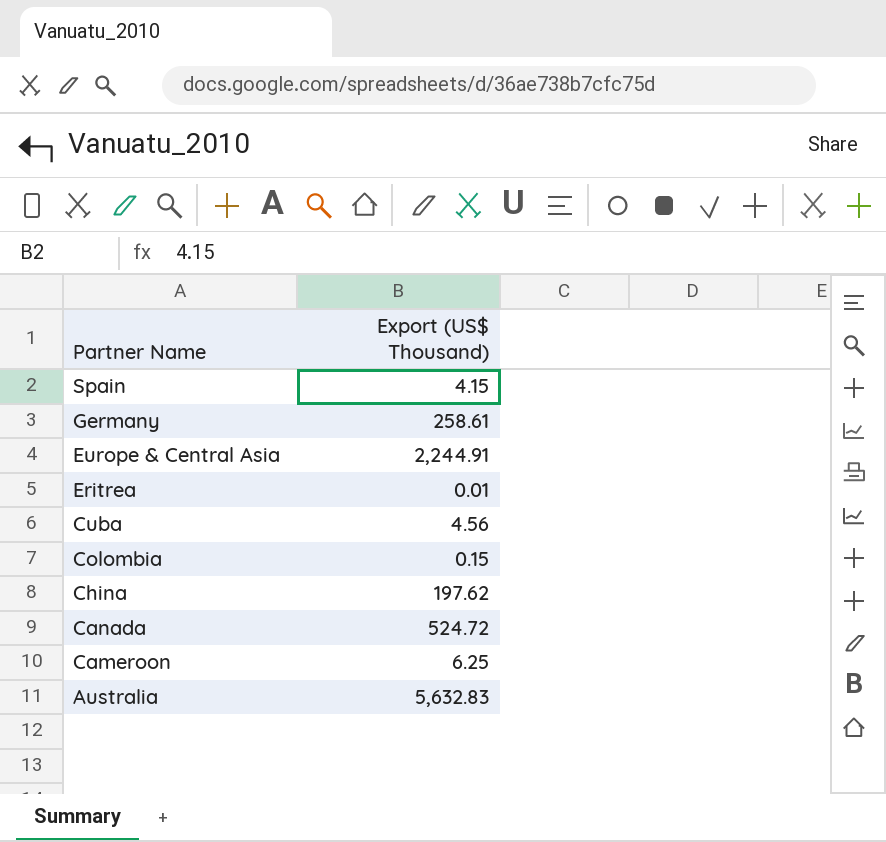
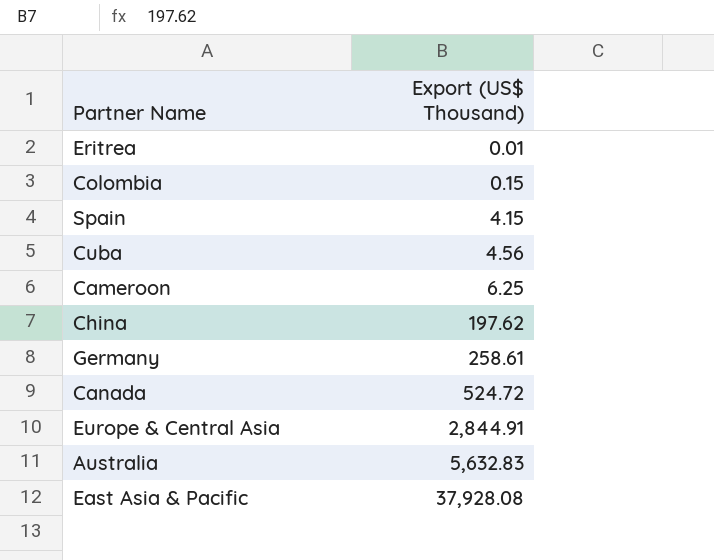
row order: Partner Name descending -> Export (US$ Thousand) ascending
Europe & Central Asia | Export (US$ Thousand): 2,244.91 -> 2,844.91
row East Asia & Pacific: none -> 37,928.08

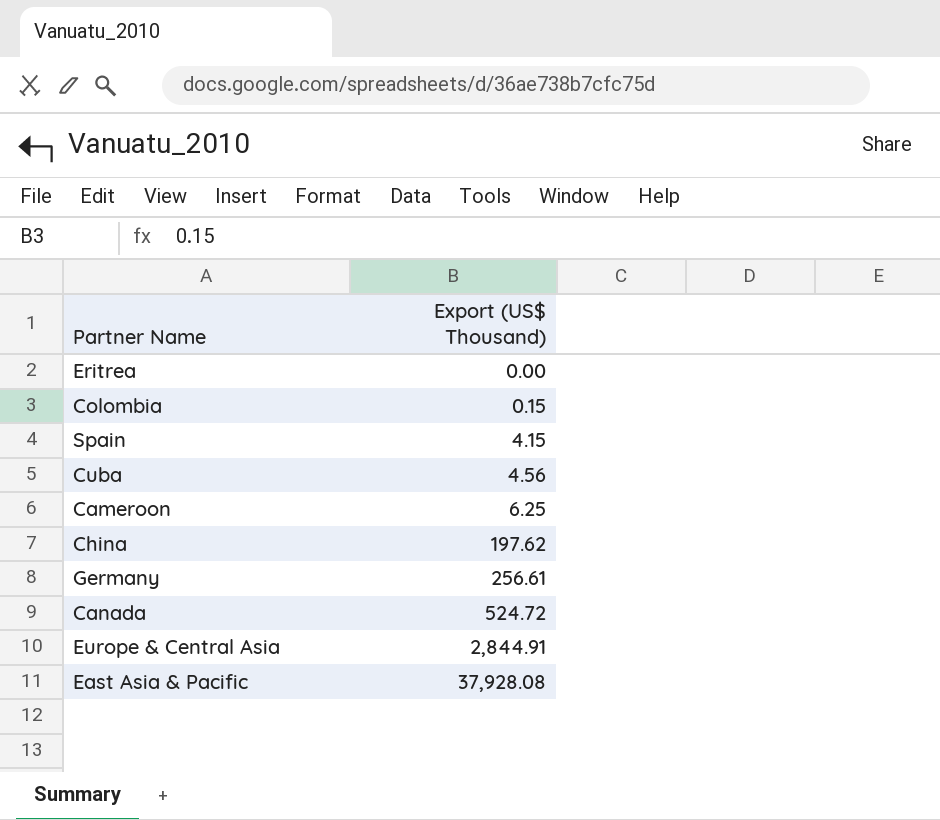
row Australia: 5,632.83 -> none
Eritrea | Export (US$ Thousand): 0.01 -> 0.00
Germany | Export (US$ Thousand): 258.61 -> 256.61

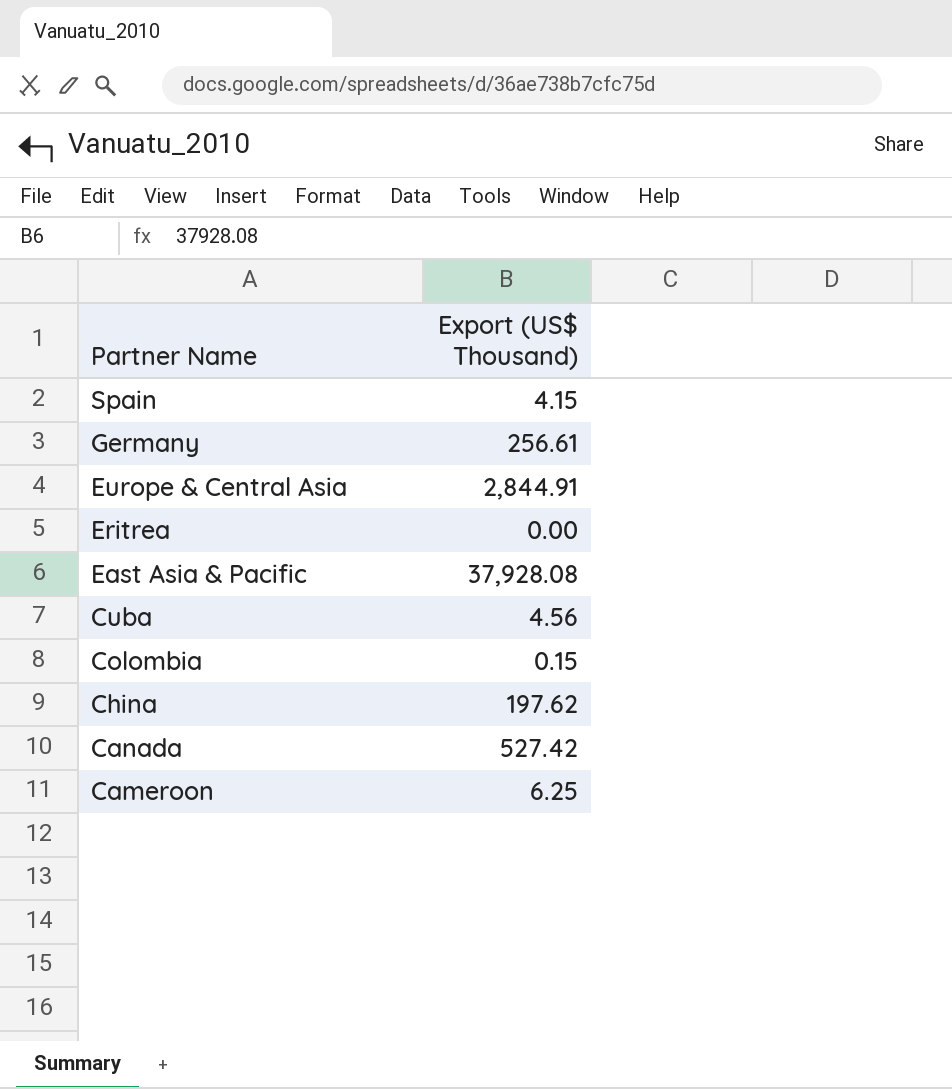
row order: Export (US$ Thousand) ascending -> Partner Name descending
Canada | Export (US$ Thousand): 524.72 -> 527.42

